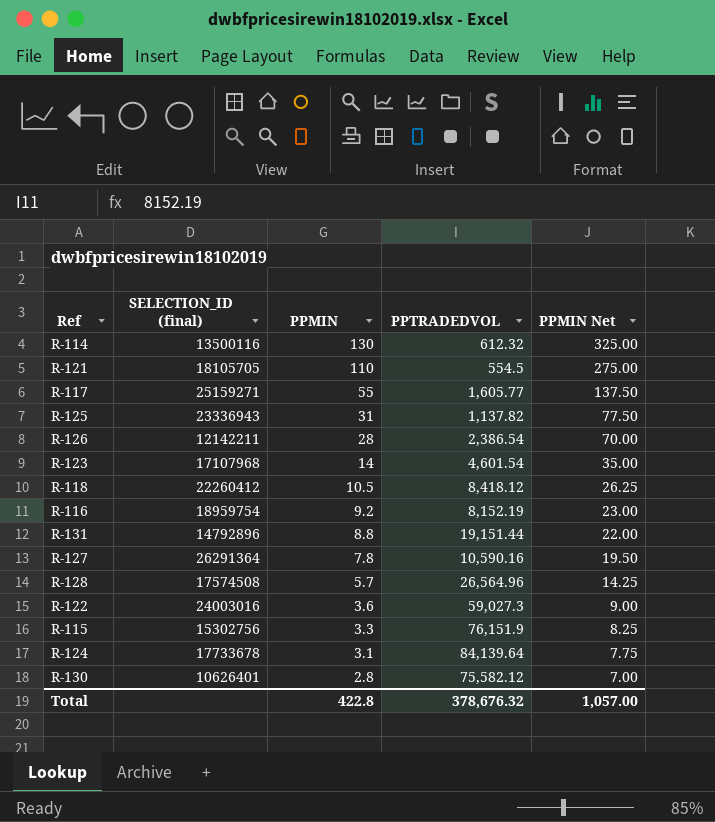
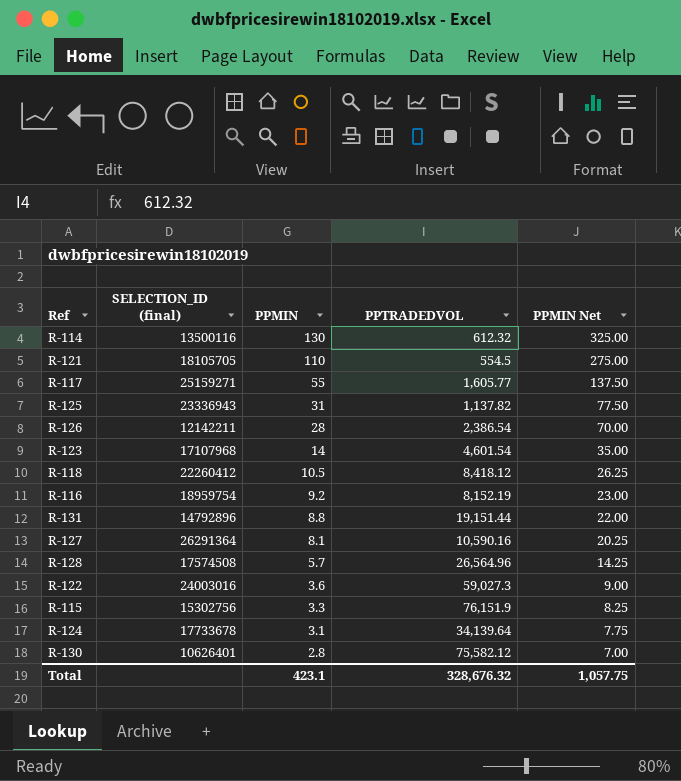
R-127 | PPMIN: 7.8 -> 8.1
R-127 | PPMIN Net: 19.50 -> 20.25
R-124 | PPTRADEDVOL: 84,139.64 -> 34,139.64
Total | PPMIN: 422.8 -> 423.1
Total | PPTRADEDVOL: 378,676.32 -> 328,676.32
Total | PPMIN Net: 1,057.00 -> 1,057.75

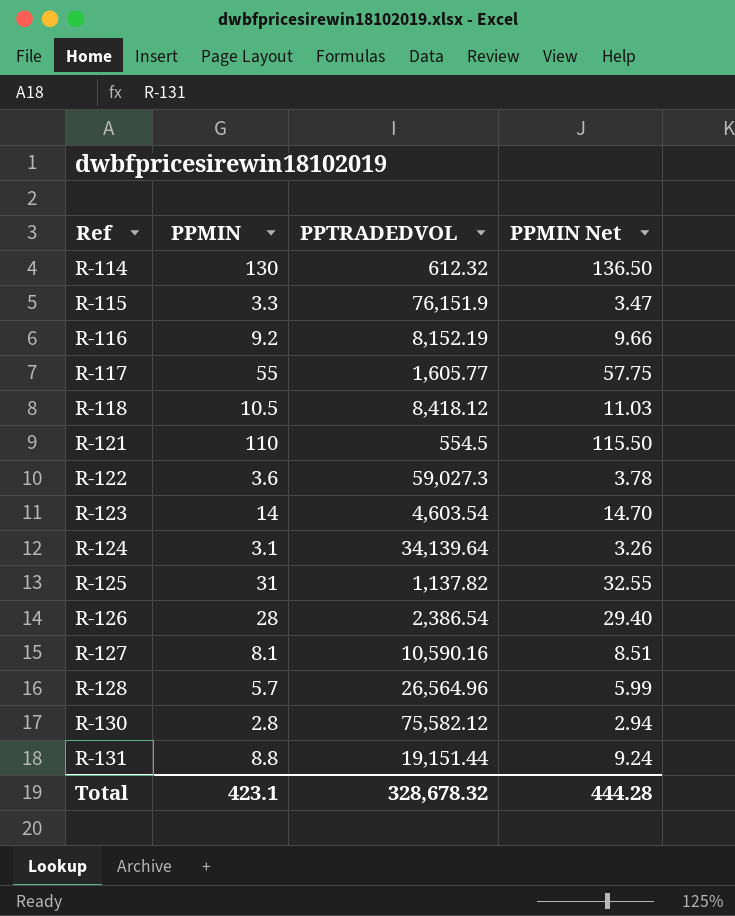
row order: PPMIN descending -> Ref ascending
column SELECTION_ID (final) | position: 2 -> none
column PPMIN Net | formula: [PPMIN] * 2.5 -> [PPMIN] * 1.05
R-123 | PPTRADEDVOL: 4,601.54 -> 4,603.54
Total | PPTRADEDVOL: 328,676.32 -> 328,678.32
Total | PPMIN Net: 1,057.75 -> 444.28

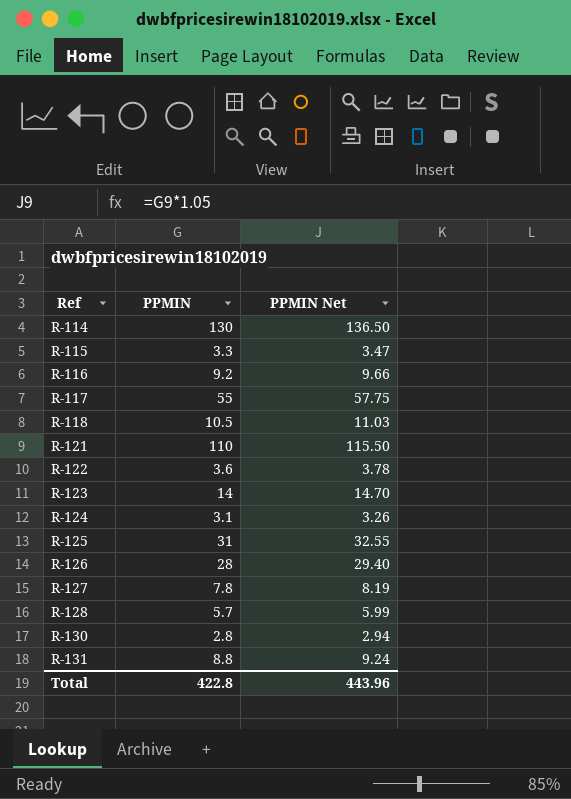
column PPTRADEDVOL | position: 3 -> none
R-127 | PPMIN: 8.1 -> 7.8
R-127 | PPMIN Net: 8.51 -> 8.19
Total | PPMIN: 423.1 -> 422.8
Total | PPMIN Net: 444.28 -> 443.96

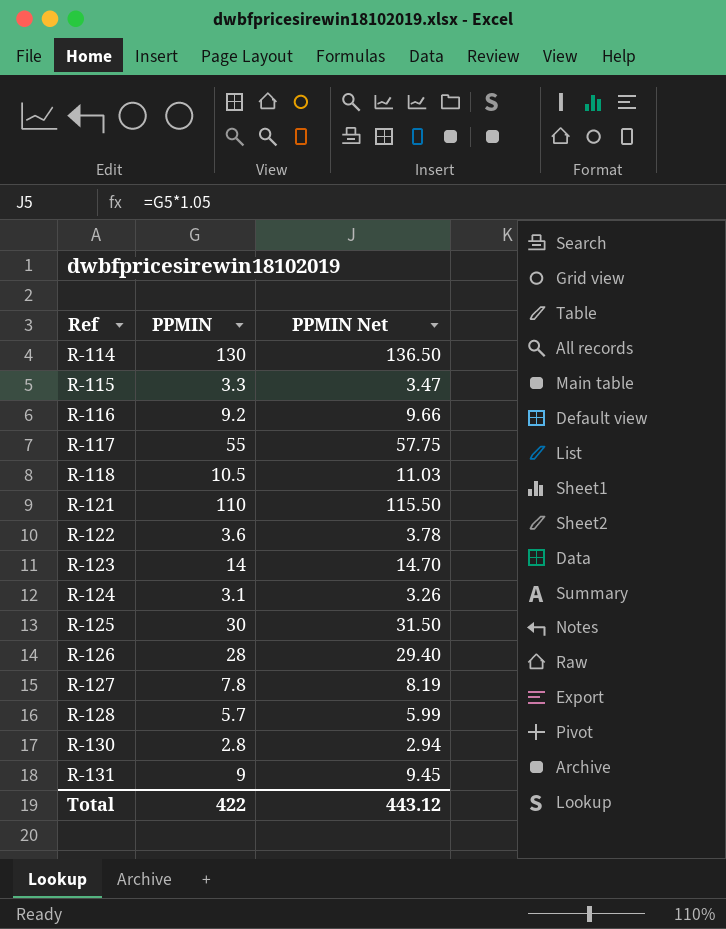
R-125 | PPMIN: 31 -> 30
R-125 | PPMIN Net: 32.55 -> 31.50
R-131 | PPMIN: 8.8 -> 9
R-131 | PPMIN Net: 9.24 -> 9.45
Total | PPMIN: 422.8 -> 422
Total | PPMIN Net: 443.96 -> 443.12

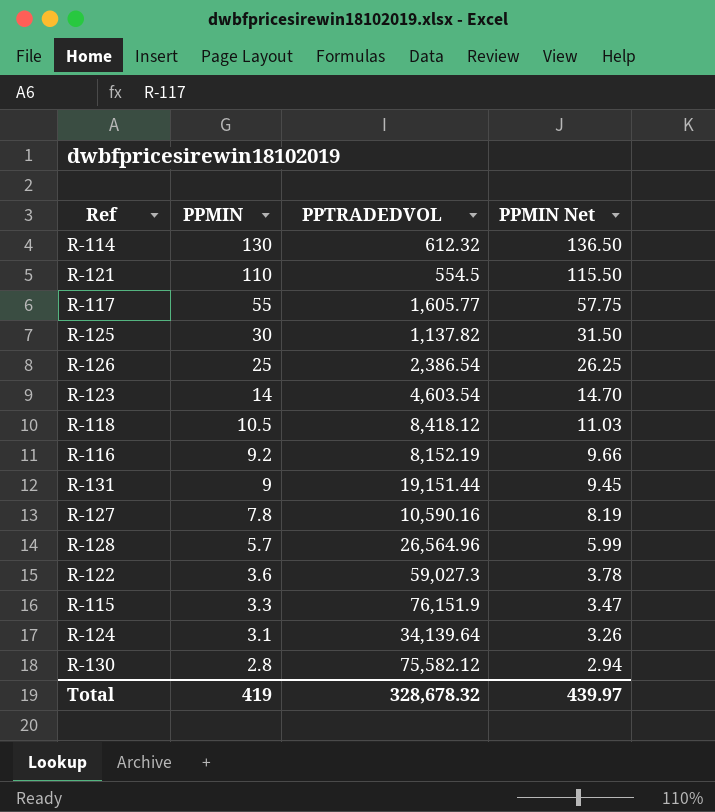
row order: Ref ascending -> PPMIN descending
column PPTRADEDVOL | position: none -> 3
R-126 | PPMIN: 28 -> 25
R-126 | PPMIN Net: 29.40 -> 26.25
Total | PPMIN: 422 -> 419
Total | PPMIN Net: 443.12 -> 439.97

